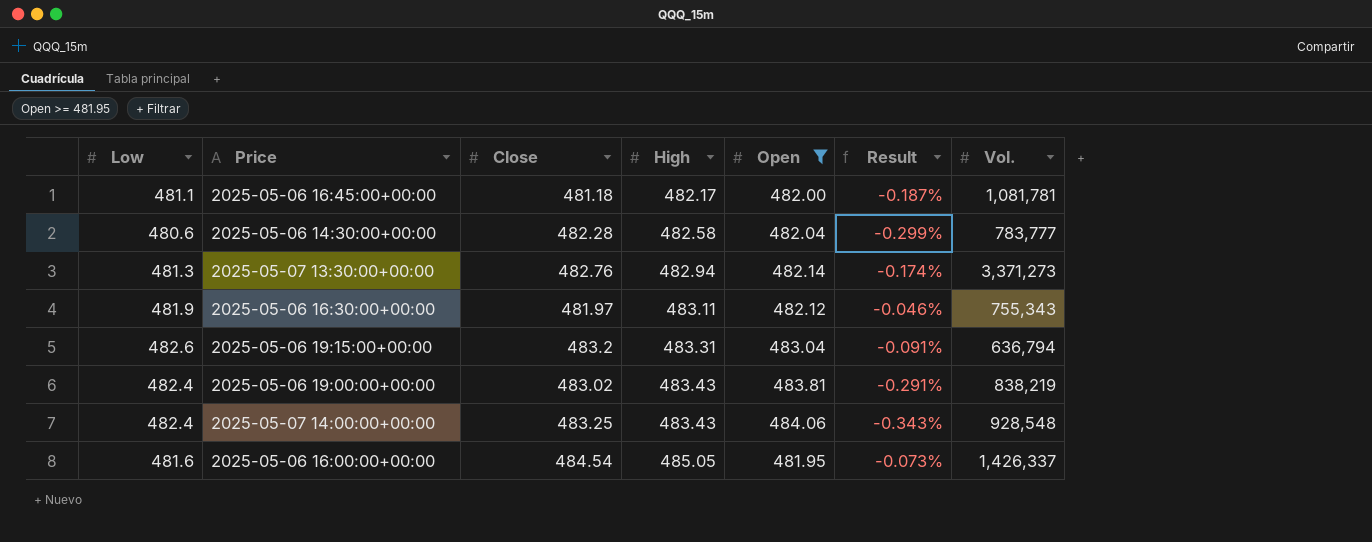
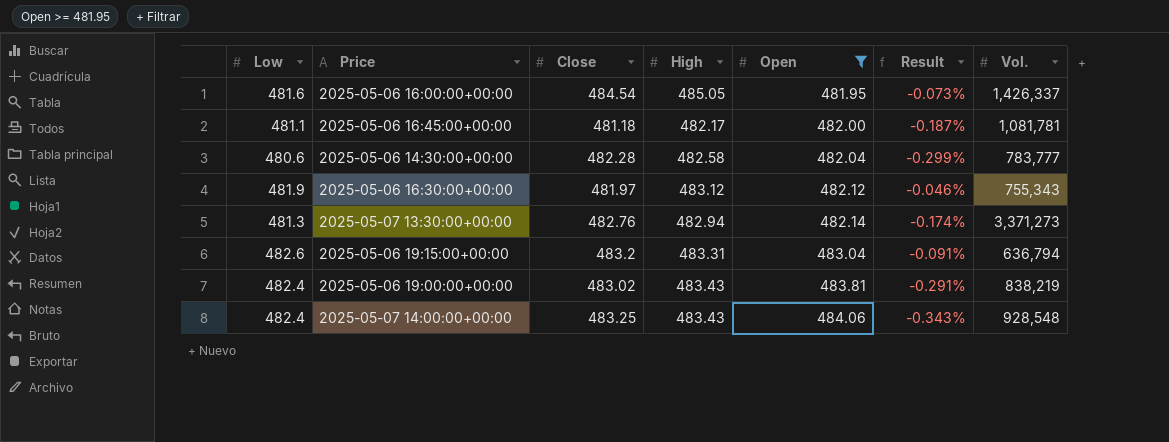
row order: High ascending -> Open ascending
2025-05-06 16:30:00+00:00 | High: 483.11 -> 483.12

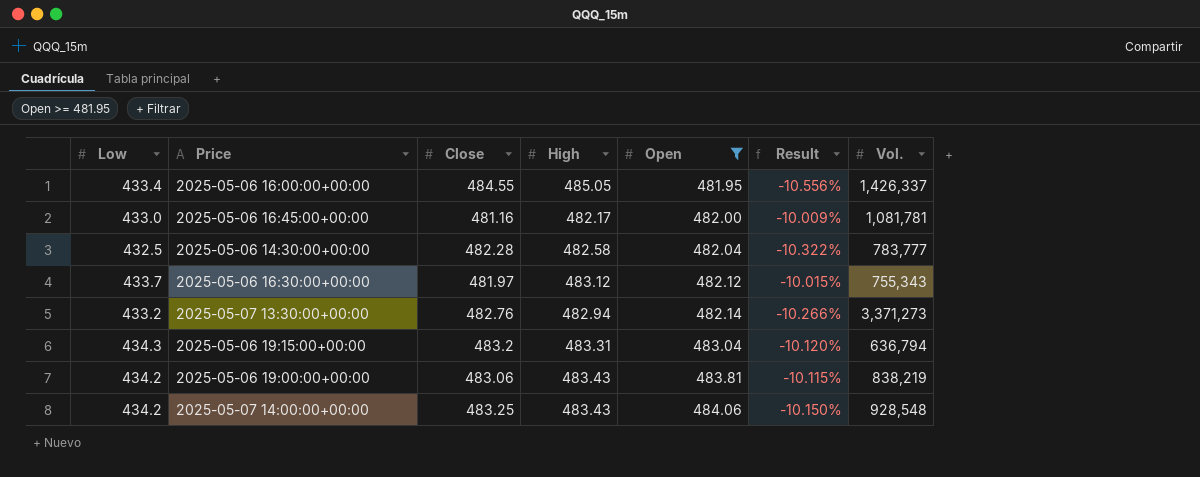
column Result | formula: ([Low] - [Open]) / [Open] -> ([Low] - [Close]) / [Close]
2025-05-06 16:00:00+00:00 | Low: 481.6 -> 433.4
2025-05-06 16:00:00+00:00 | Close: 484.54 -> 484.55
2025-05-06 16:45:00+00:00 | Low: 481.1 -> 433.0
2025-05-06 16:45:00+00:00 | Close: 481.18 -> 481.16
2025-05-06 14:30:00+00:00 | Low: 480.6 -> 432.5
2025-05-06 16:30:00+00:00 | Low: 481.9 -> 433.7
2025-05-07 13:30:00+00:00 | Low: 481.3 -> 433.2
2025-05-06 19:15:00+00:00 | Low: 482.6 -> 434.3
2025-05-06 19:00:00+00:00 | Low: 482.4 -> 434.2
2025-05-06 19:00:00+00:00 | Close: 483.02 -> 483.06
2025-05-07 14:00:00+00:00 | Low: 482.4 -> 434.2

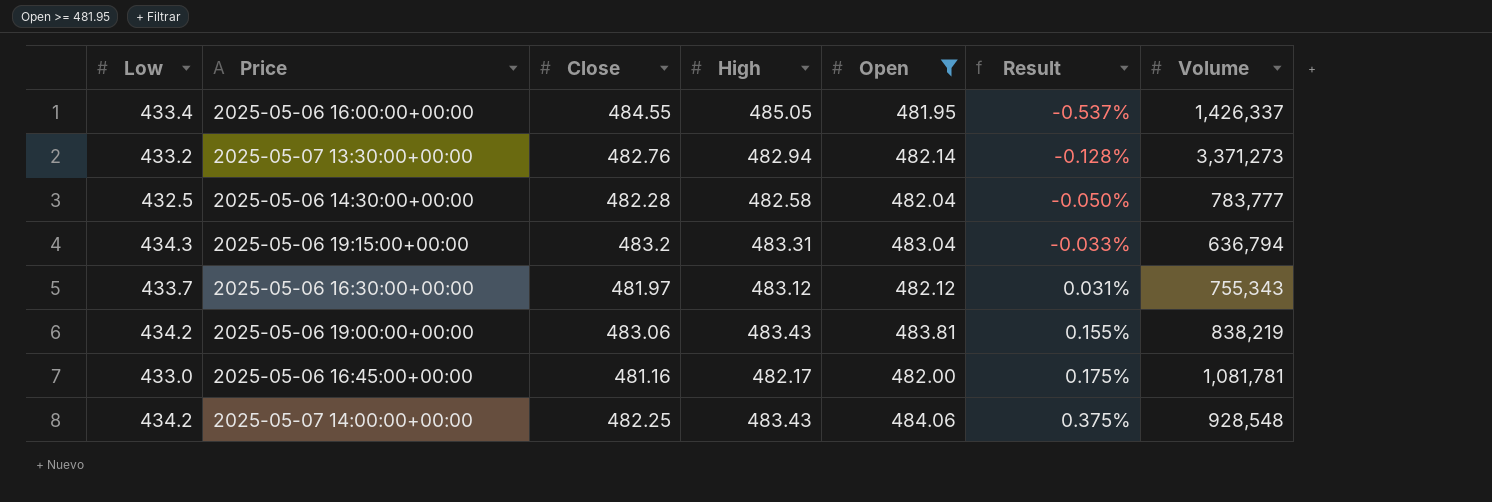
row order: Open ascending -> Result ascending
column Result | formula: ([Low] - [Close]) / [Close] -> ([Open] - [Close]) / [Close]
column name: Vol. -> Volume
2025-05-07 14:00:00+00:00 | Close: 483.25 -> 482.25

